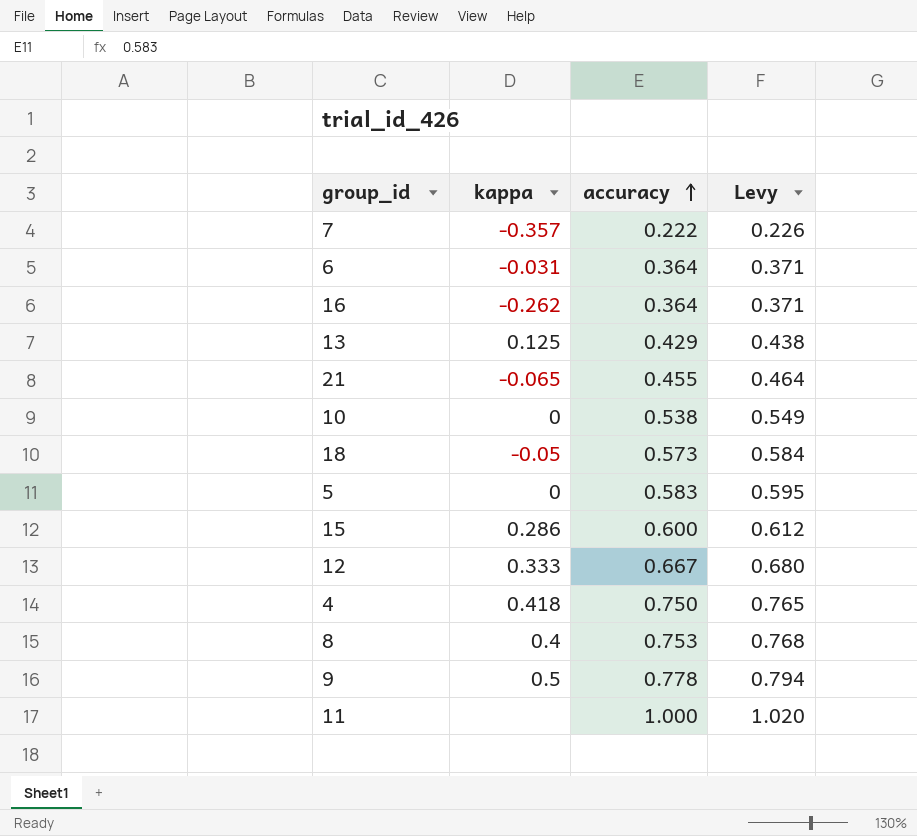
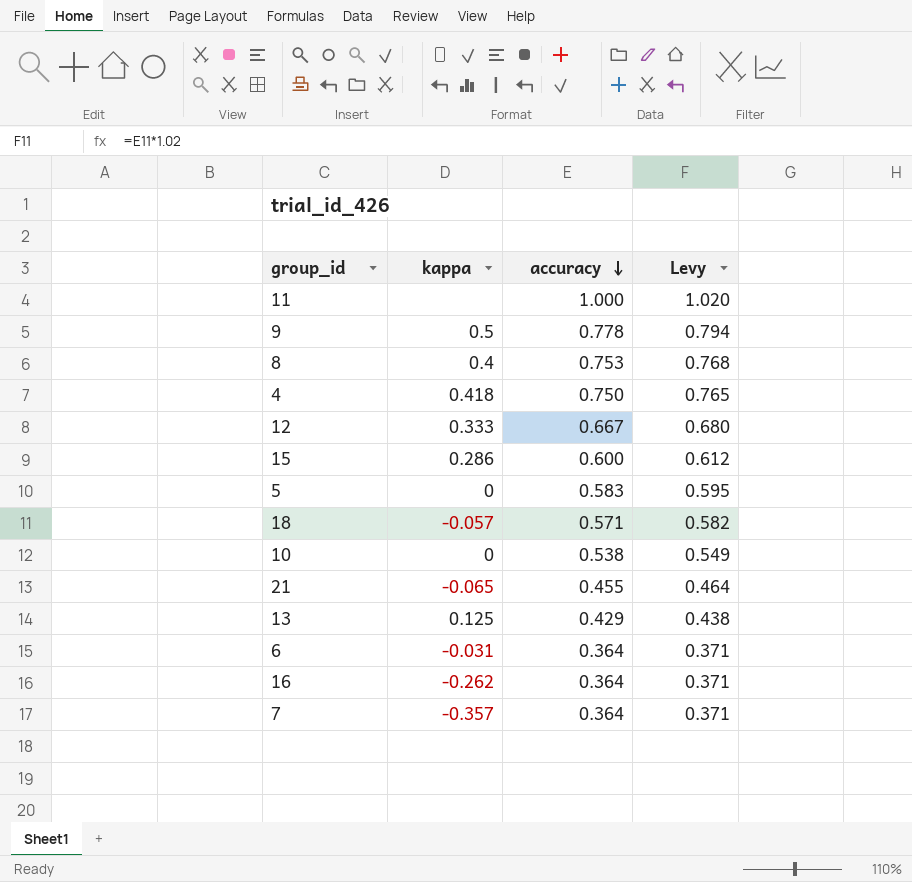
row order: accuracy ascending -> accuracy descending
18 | kappa: -0.05 -> -0.057
18 | accuracy: 0.573 -> 0.571
18 | Levy: 0.584 -> 0.582
7 | accuracy: 0.222 -> 0.364
7 | Levy: 0.226 -> 0.371

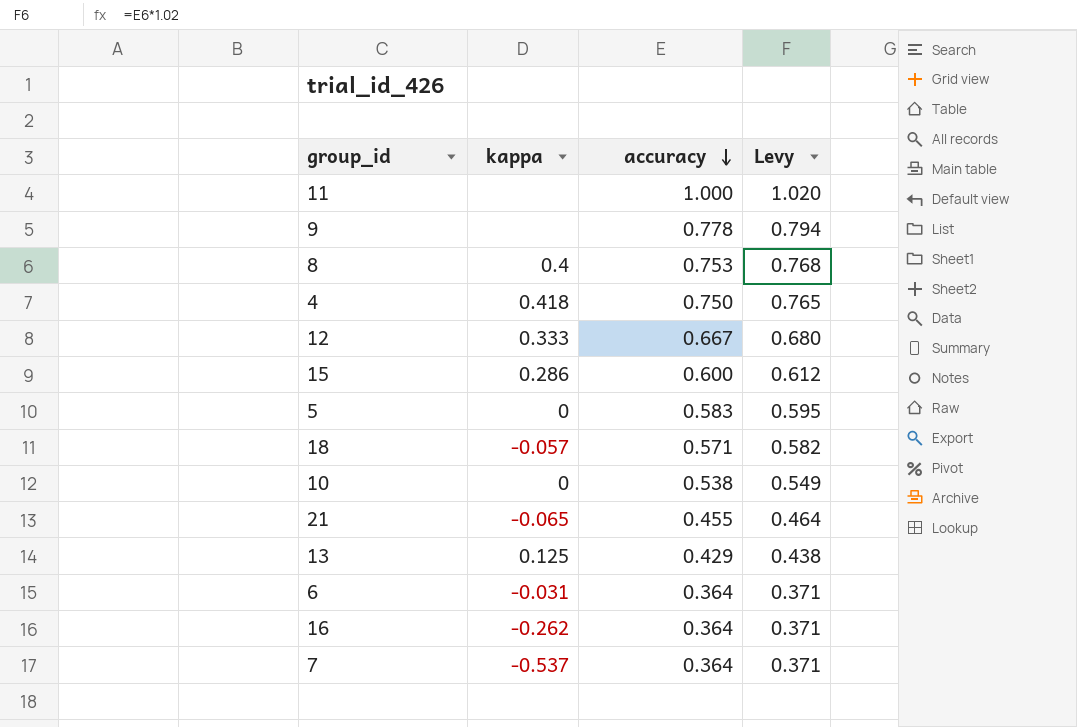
9 | kappa: 0.5 -> none
7 | kappa: -0.357 -> -0.537

